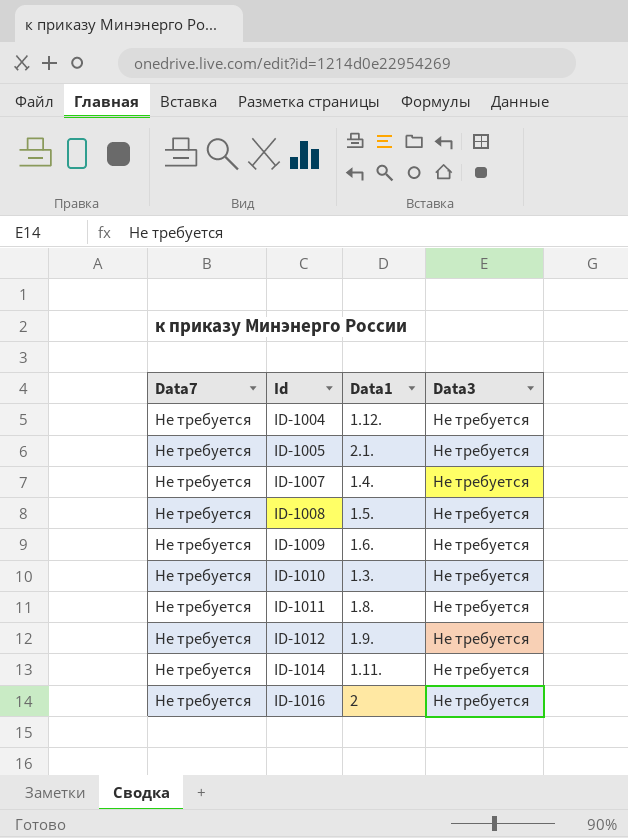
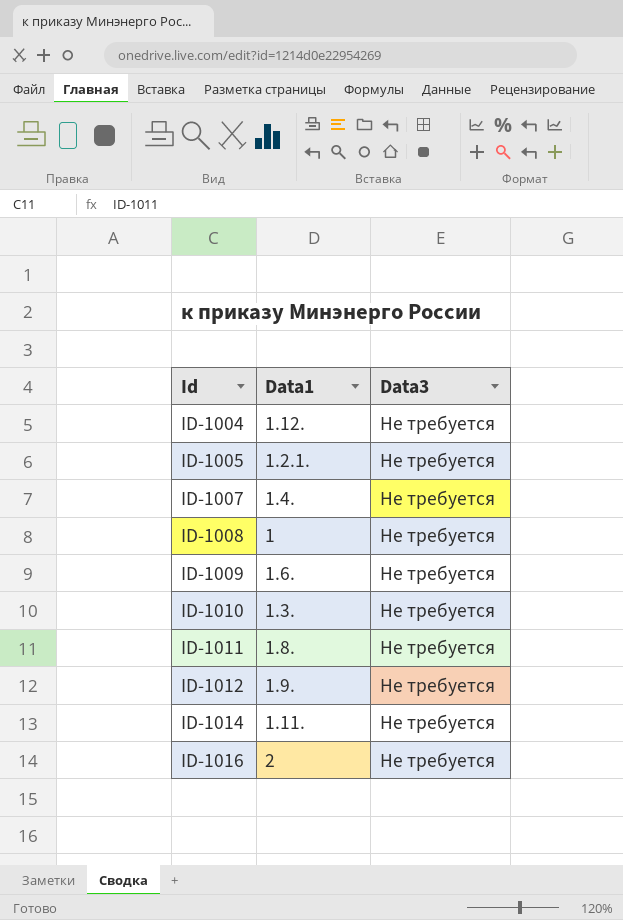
column Data7 | position: 1 -> none
ID-1005 | Data1: 2.1. -> 1.2.1.
ID-1008 | Data1: 1.5. -> 1

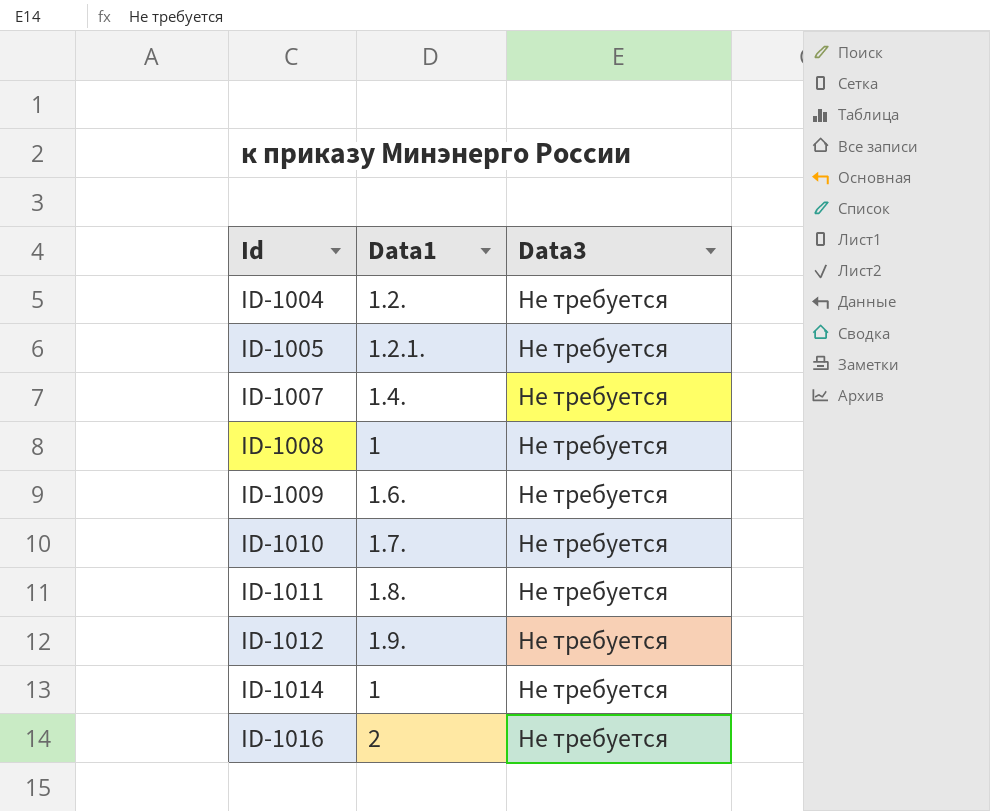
ID-1004 | Data1: 1.12. -> 1.2.
ID-1010 | Data1: 1.3. -> 1.7.
ID-1014 | Data1: 1.11. -> 1

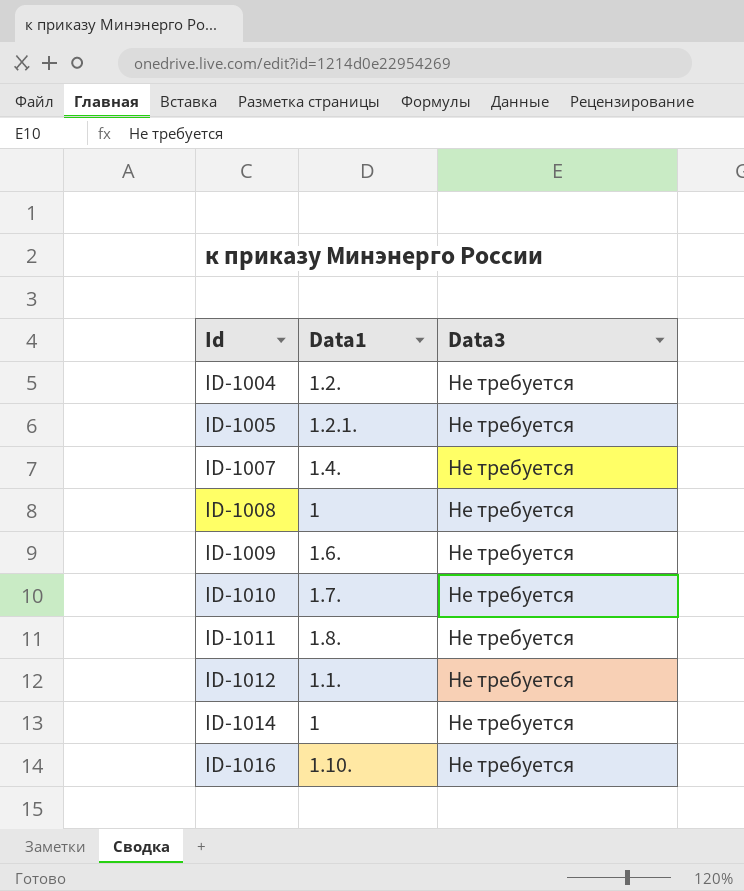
ID-1012 | Data1: 1.9. -> 1.1.
ID-1016 | Data1: 2 -> 1.10.

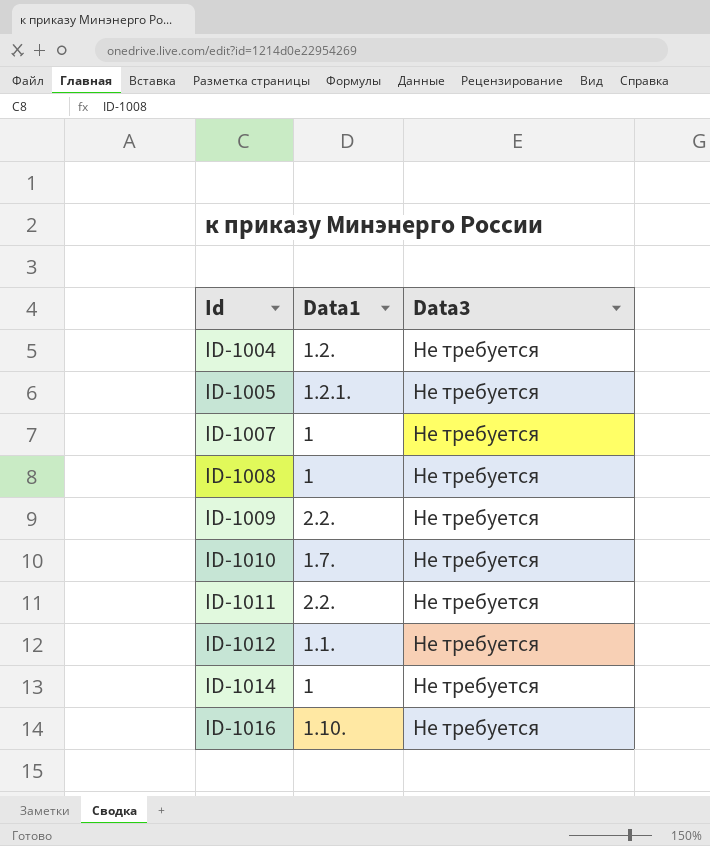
ID-1007 | Data1: 1.4. -> 1
ID-1009 | Data1: 1.6. -> 2.2.
ID-1011 | Data1: 1.8. -> 2.2.

